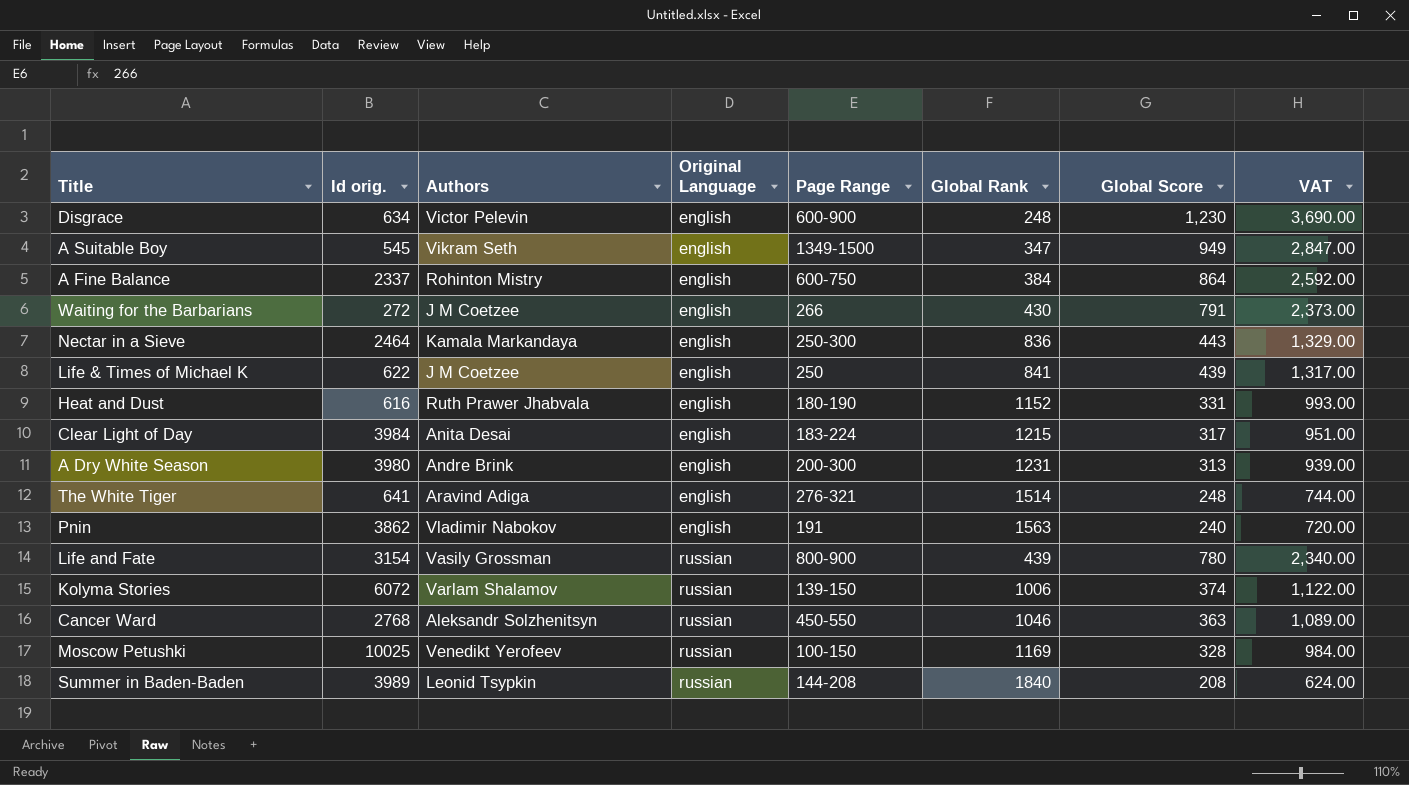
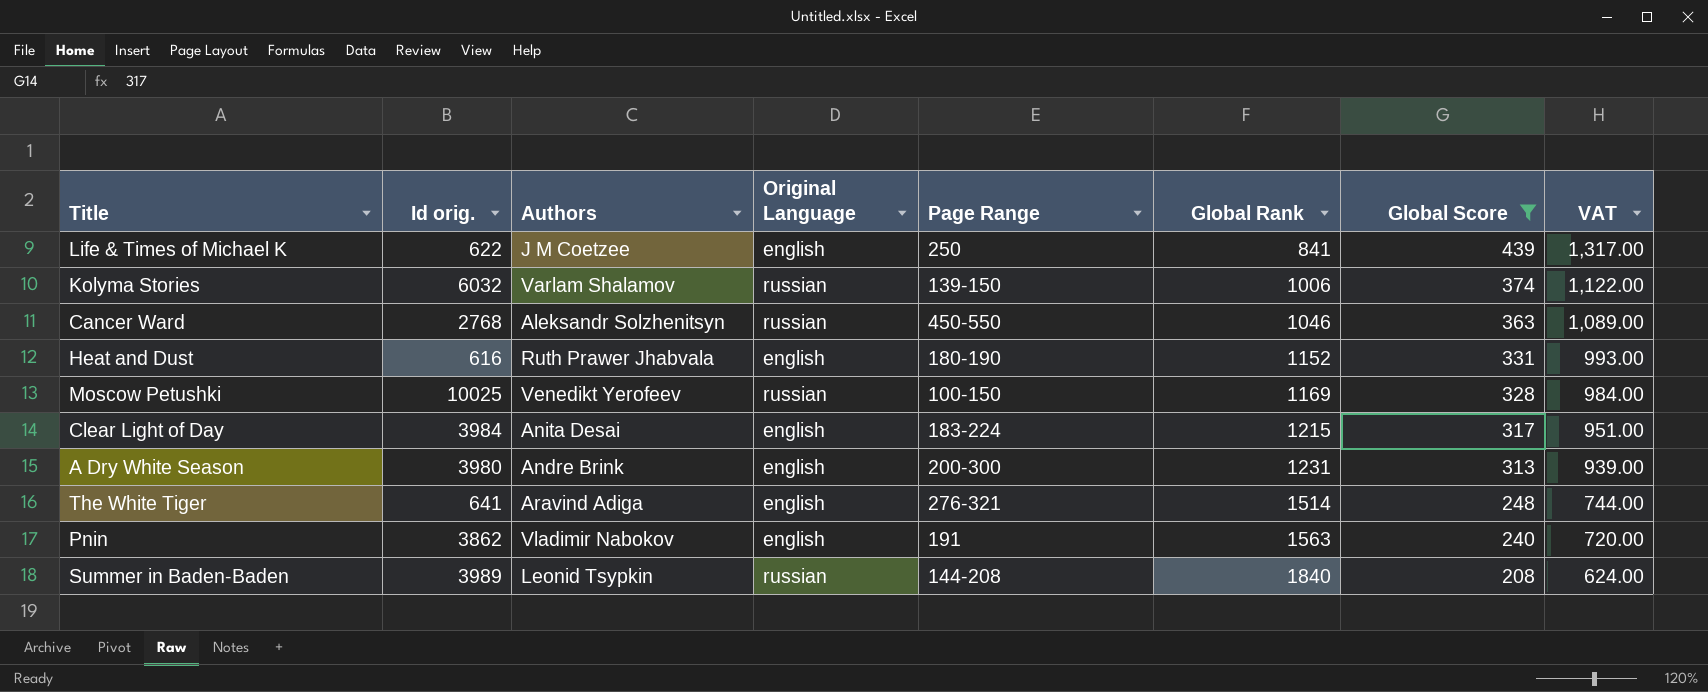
filter: none -> Global Score <= 439
row order: Original Language ascending -> Global Rank ascending
Kolyma Stories | Id orig.: 6072 -> 6032

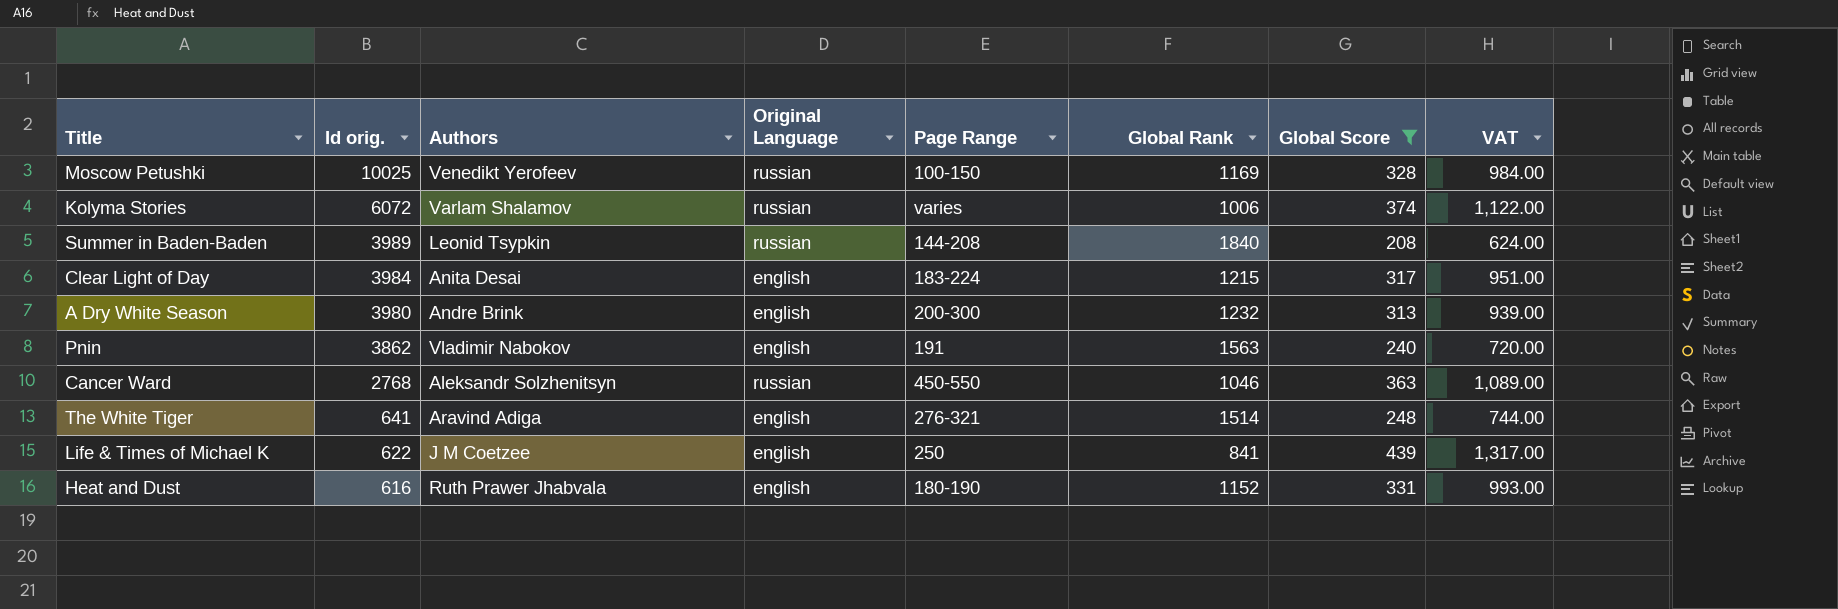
row order: Global Rank ascending -> Id orig. descending
Kolyma Stories | Id orig.: 6032 -> 6072
Kolyma Stories | Page Range: 139-150 -> varies
A Dry White Season | Global Rank: 1231 -> 1232

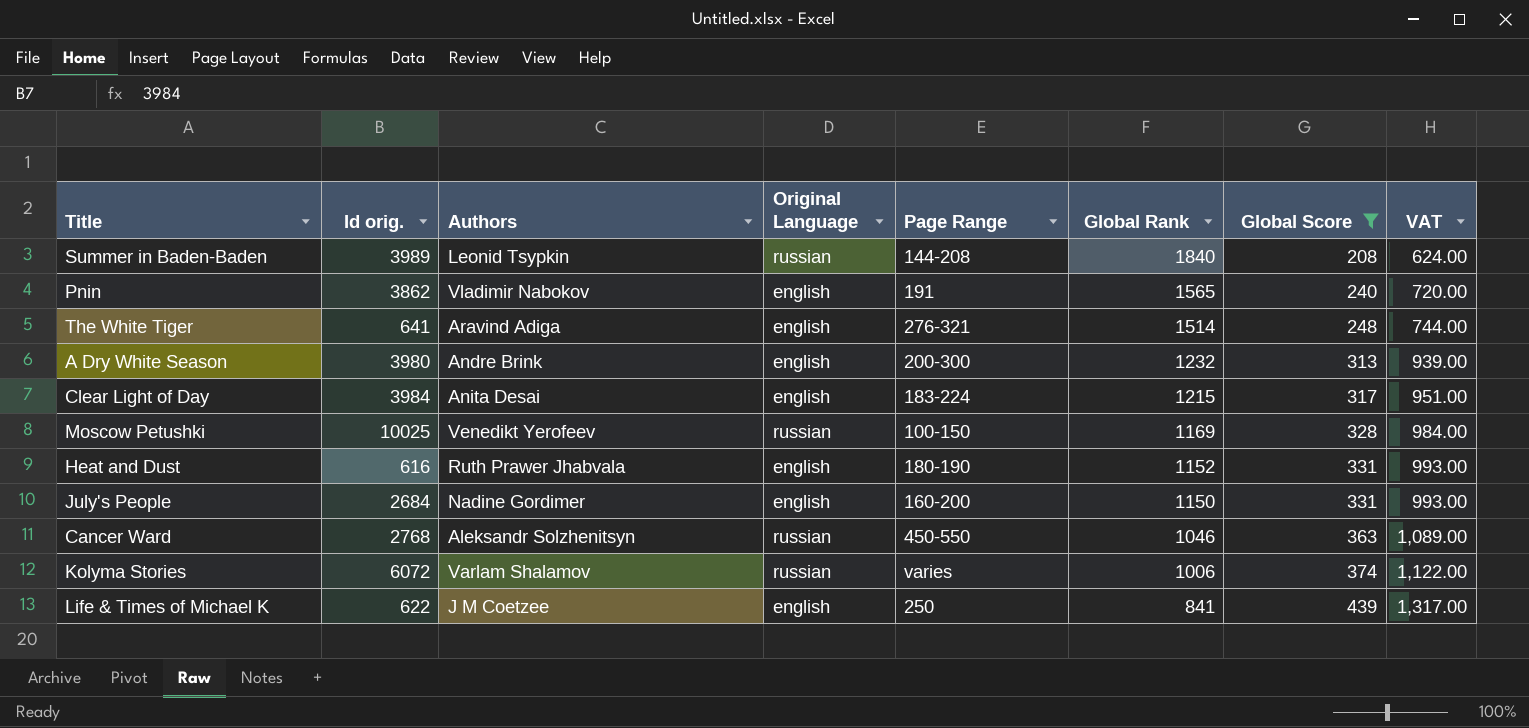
row order: Id orig. descending -> Global Rank descending
Pnin | Global Rank: 1563 -> 1565
row July's People: none -> 2684 | Nadine Gordimer | english | 160-200 | 1150 | 331 | 993.00

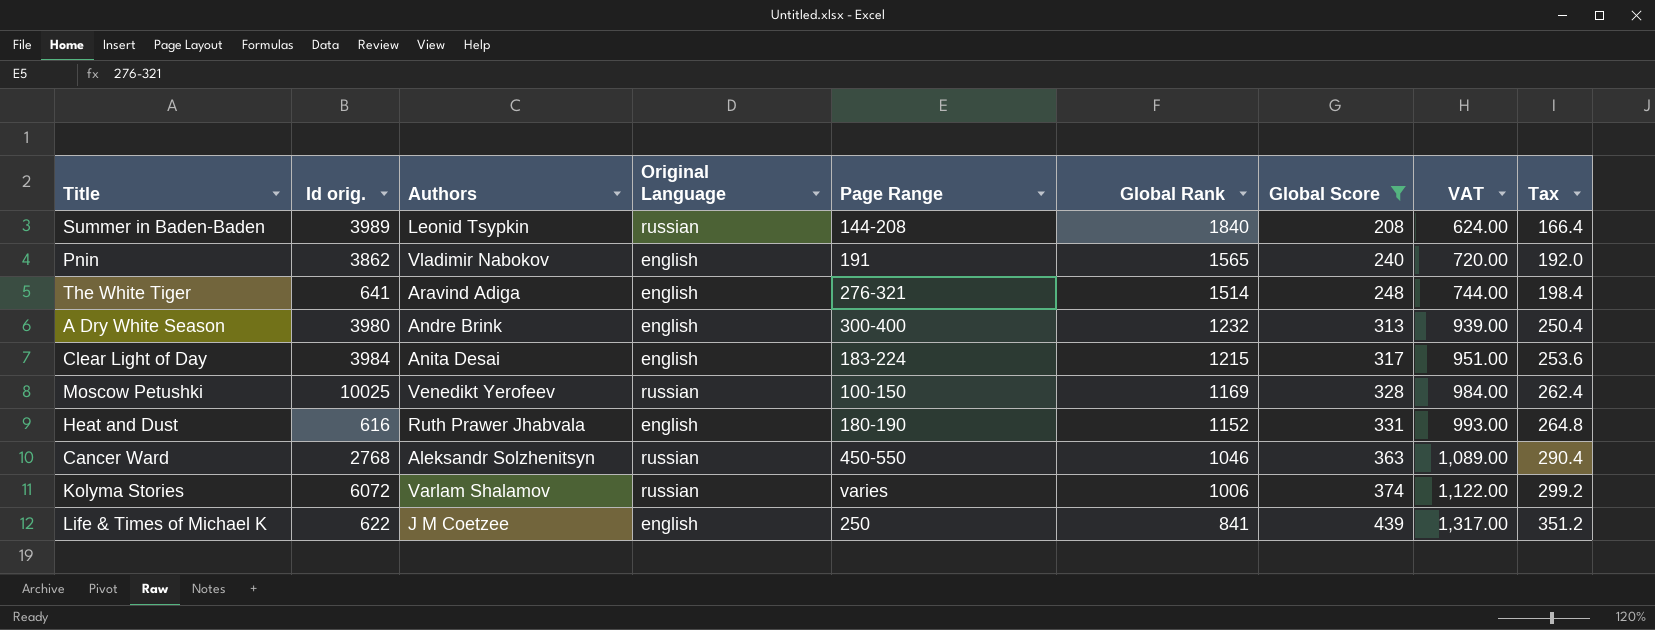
column Tax | formula: none -> [Global Score] * 0.8
row July's People: 2684 | Nadine Gordimer | english | 160-200 | 1150 | 331 | 993.00 -> none
A Dry White Season | Page Range: 200-300 -> 300-400

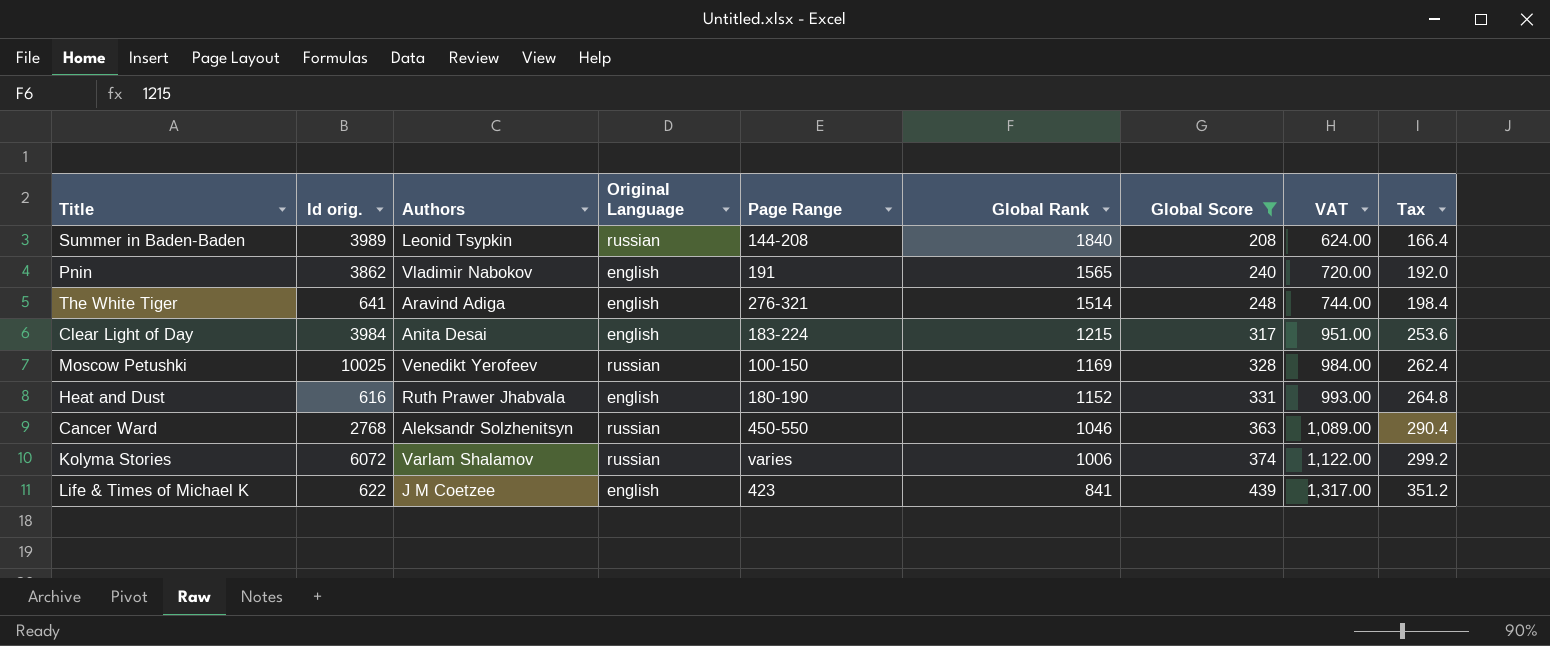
row A Dry White Season: 3980 | Andre Brink | english | 300-400 | 1232 | 313 | 939.00 | 250.4 -> none
Life & Times of Michael K | Page Range: 250 -> 423

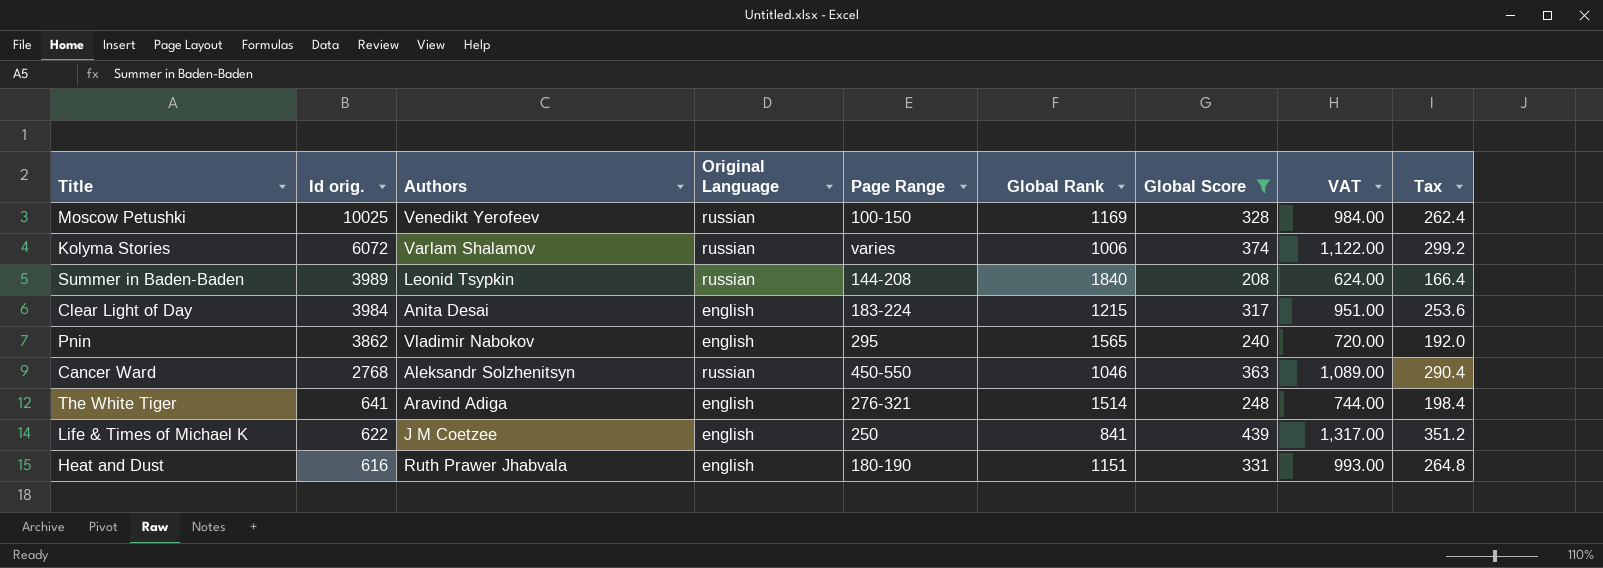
row order: Global Rank descending -> Id orig. descending
Pnin | Page Range: 191 -> 295
Life & Times of Michael K | Page Range: 423 -> 250
Heat and Dust | Global Rank: 1152 -> 1151

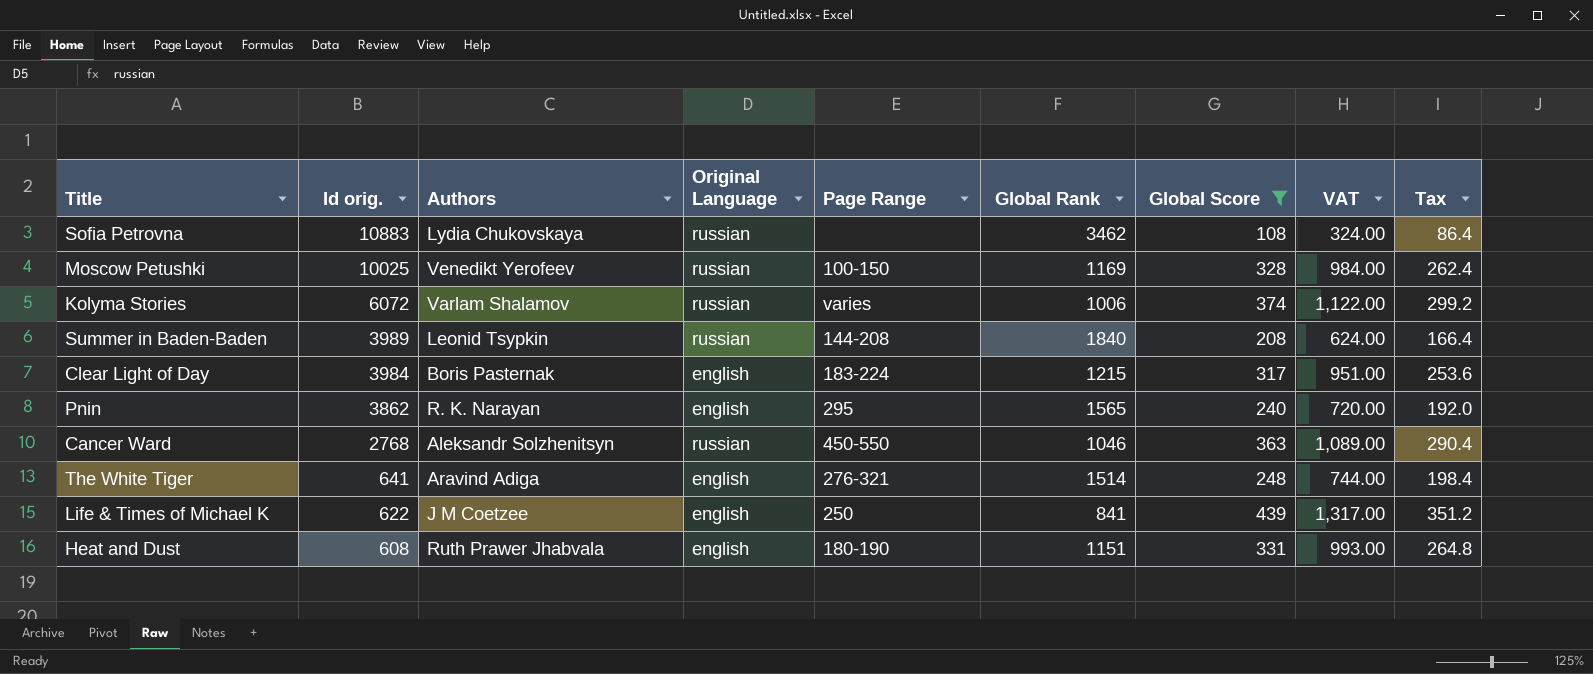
row Sofia Petrovna: none -> 10883 | Lydia Chukovskaya | russian | none | 3462 | 108 | 324.00 | 86.4
Clear Light of Day | Authors: Anita Desai -> Boris Pasternak
Pnin | Authors: Vladimir Nabokov -> R. K. Narayan
Heat and Dust | Id orig.: 616 -> 608

